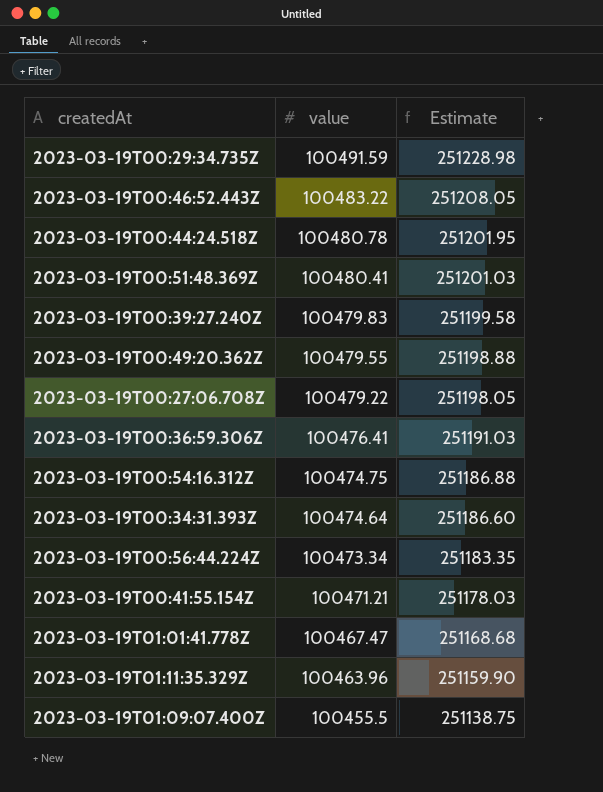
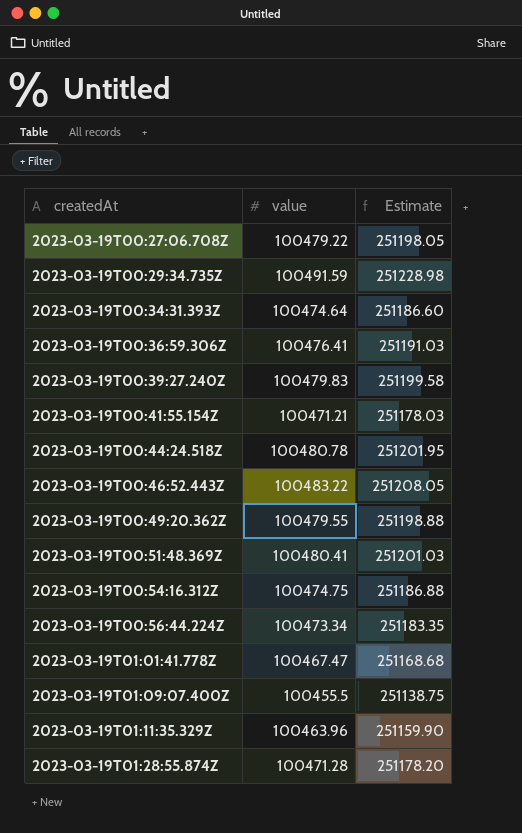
row order: value descending -> createdAt ascending
row 2023-03-19T01:28:55.874Z: none -> 100471.28 | 251178.20

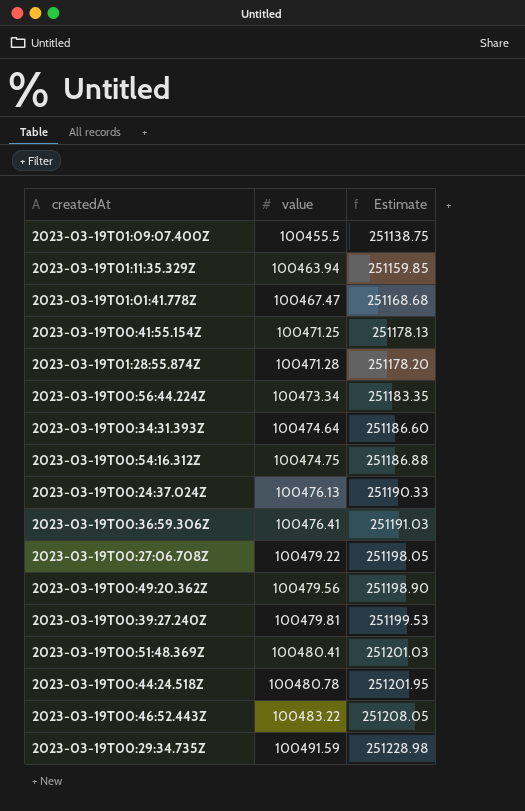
row order: createdAt ascending -> value ascending
2023-03-19T01:11:35.329Z | value: 100463.96 -> 100463.94
2023-03-19T01:11:35.329Z | Estimate: 251159.90 -> 251159.85
2023-03-19T00:41:55.154Z | value: 100471.21 -> 100471.25
2023-03-19T00:41:55.154Z | Estimate: 251178.03 -> 251178.13
row 2023-03-19T00:24:37.024Z: none -> 100476.13 | 251190.33
2023-03-19T00:49:20.362Z | value: 100479.55 -> 100479.56
2023-03-19T00:49:20.362Z | Estimate: 251198.88 -> 251198.90
2023-03-19T00:39:27.240Z | value: 100479.83 -> 100479.81
2023-03-19T00:39:27.240Z | Estimate: 251199.58 -> 251199.53

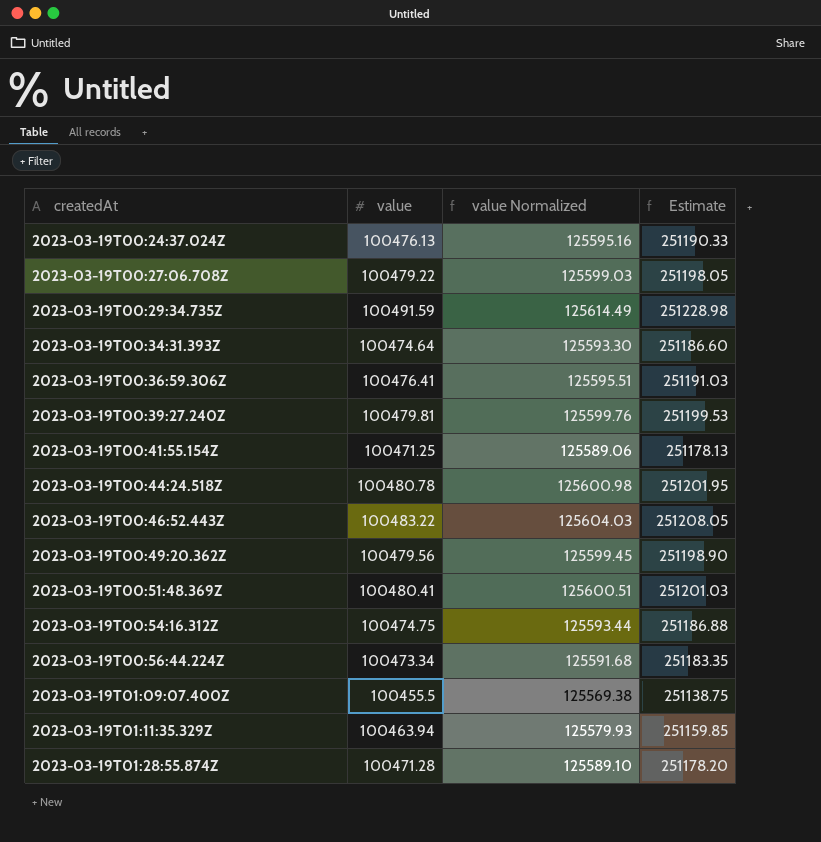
row order: value ascending -> createdAt ascending
column value Normalized | formula: none -> [value] * 1.25
row 2023-03-19T01:01:41.778Z: 100467.47 | 251168.68 -> none

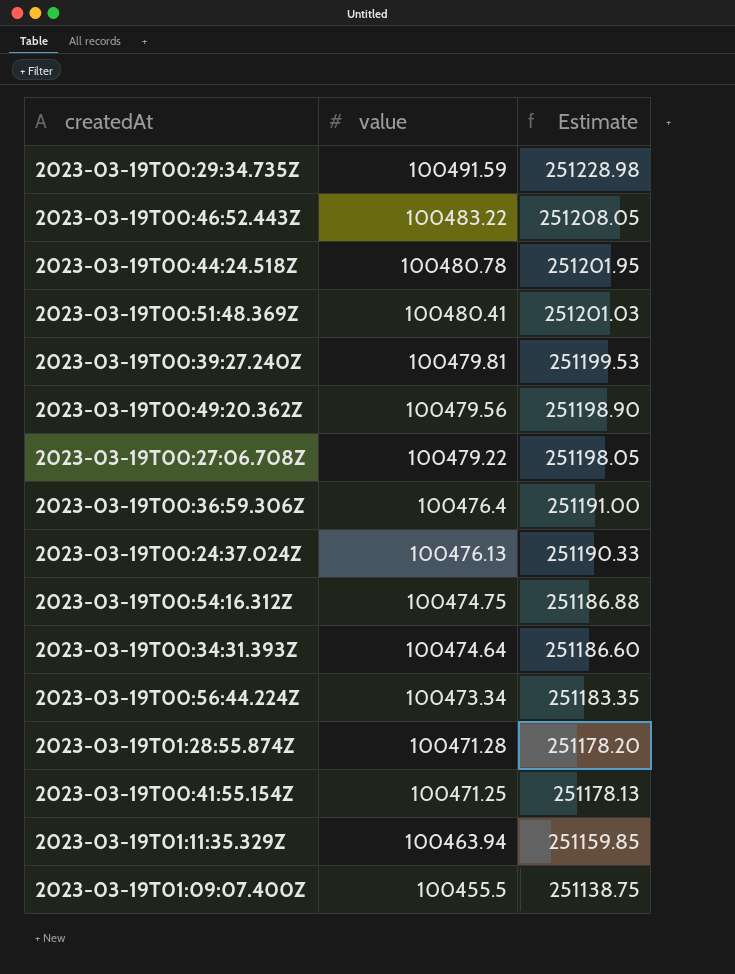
row order: createdAt ascending -> value descending
column value Normalized | formula: [value] * 1.25 -> none
2023-03-19T00:36:59.306Z | value: 100476.41 -> 100476.4
2023-03-19T00:36:59.306Z | Estimate: 251191.03 -> 251191.00

